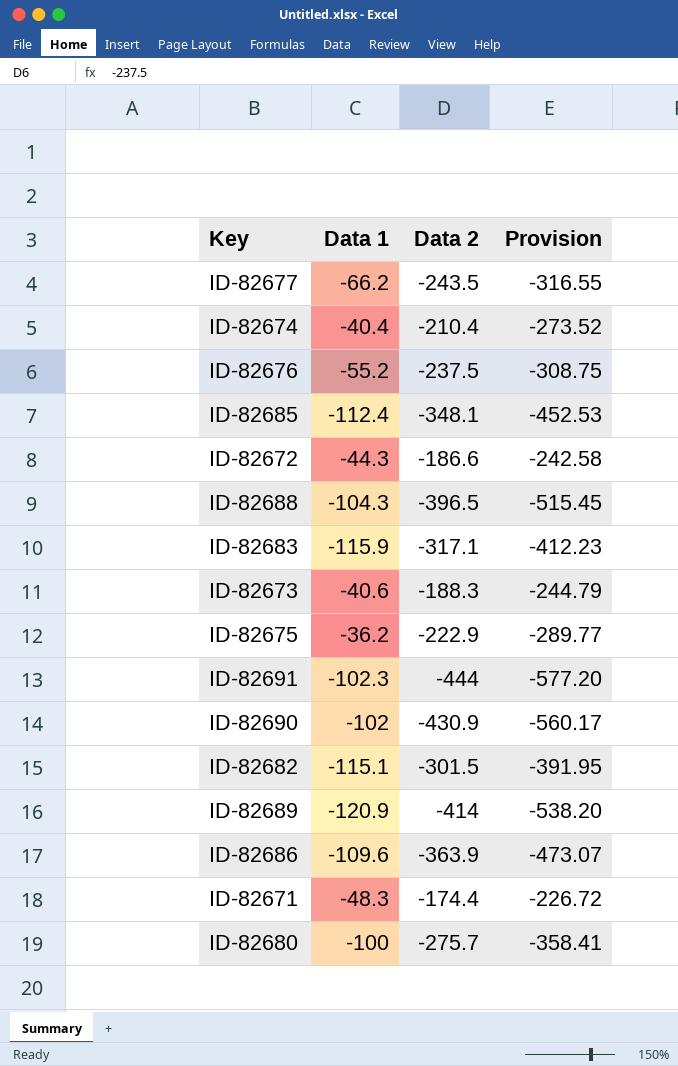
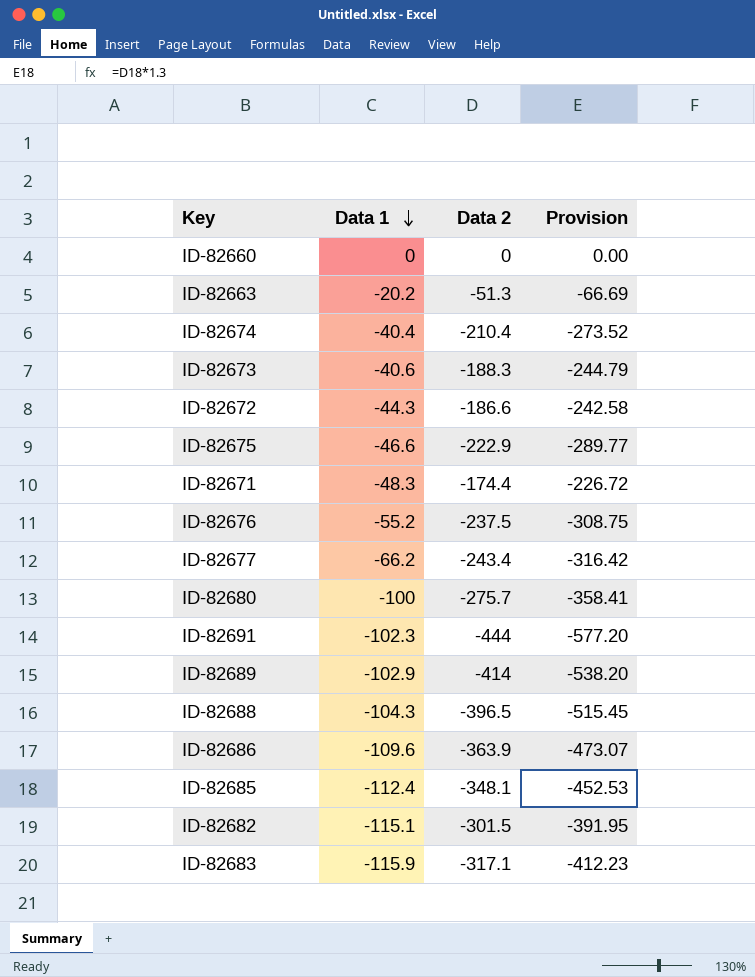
row order: none -> Data 1 descending
row ID-82690: -102 | -430.9 | -560.17 -> none
row ID-82660: none -> 0 | 0 | 0.00
row ID-82663: none -> -20.2 | -51.3 | -66.69
ID-82675 | Data 1: -36.2 -> -46.6
ID-82677 | Data 2: -243.5 -> -243.4
ID-82677 | Provision: -316.55 -> -316.42
ID-82689 | Data 1: -120.9 -> -102.9

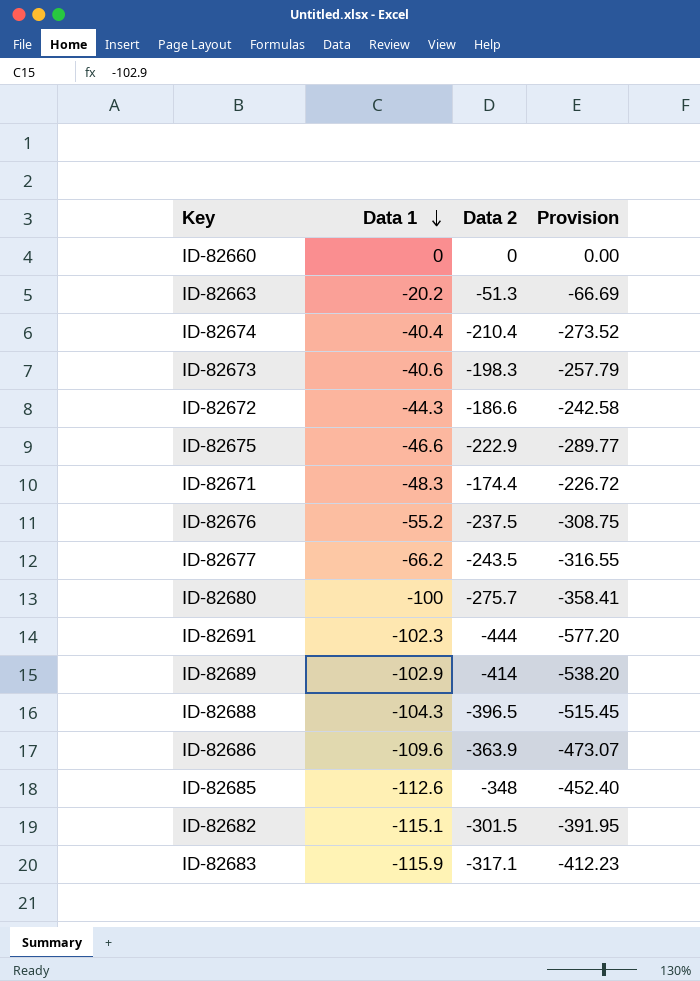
ID-82673 | Data 2: -188.3 -> -198.3
ID-82673 | Provision: -244.79 -> -257.79
ID-82677 | Data 2: -243.4 -> -243.5
ID-82677 | Provision: -316.42 -> -316.55
ID-82685 | Data 1: -112.4 -> -112.6
ID-82685 | Data 2: -348.1 -> -348
ID-82685 | Provision: -452.53 -> -452.40

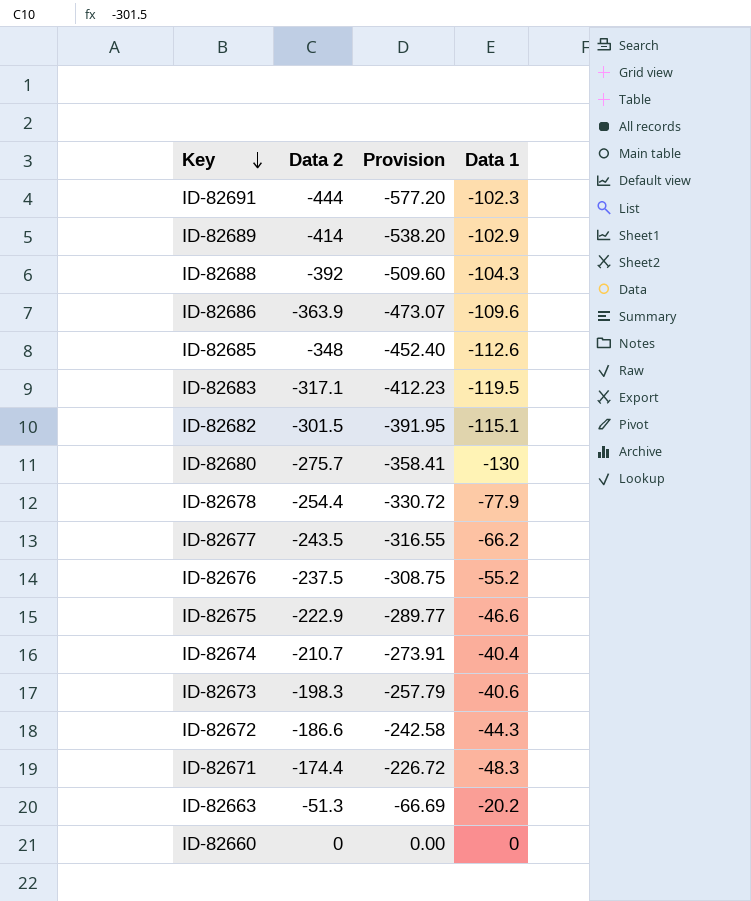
row order: Data 1 descending -> Key descending
column Data 1 | position: 2 -> 4
ID-82688 | Data 2: -396.5 -> -392
ID-82688 | Provision: -515.45 -> -509.60
ID-82683 | Data 1: -115.9 -> -119.5
ID-82680 | Data 1: -100 -> -130
row ID-82678: none -> -254.4 | -330.72 | -77.9
ID-82674 | Data 2: -210.4 -> -210.7
ID-82674 | Provision: -273.52 -> -273.91

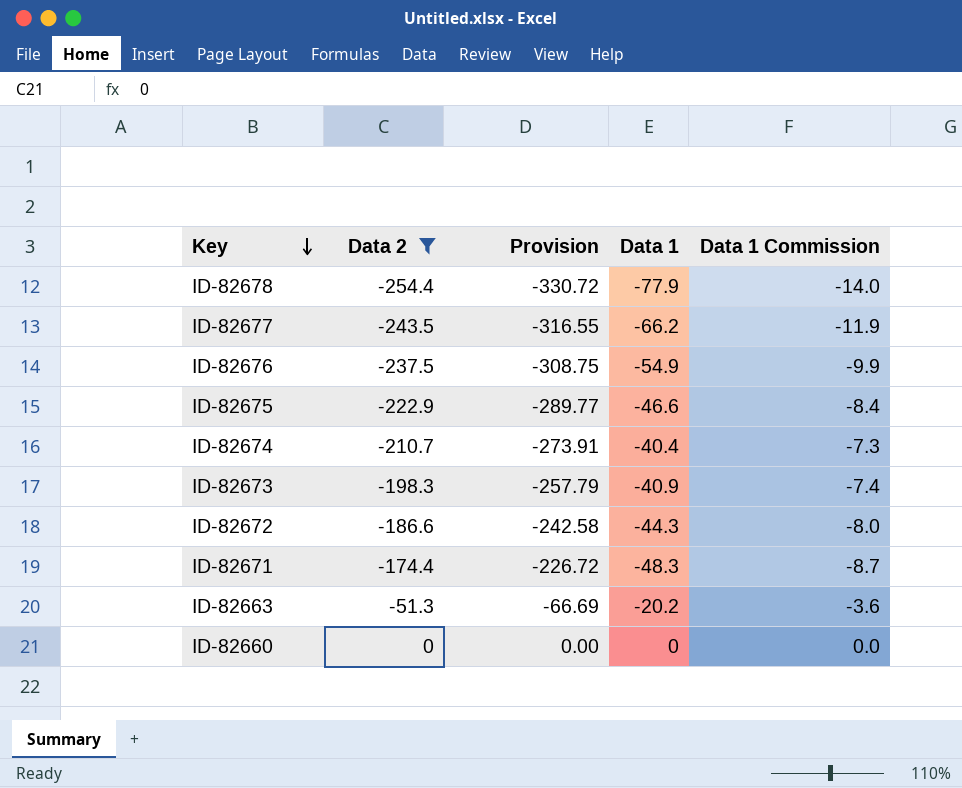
filter: none -> Data 2 >= -254.4
column Data 1 Commission | formula: none -> [Data 1] * 0.18
ID-82676 | Data 1: -55.2 -> -54.9
ID-82673 | Data 1: -40.6 -> -40.9

